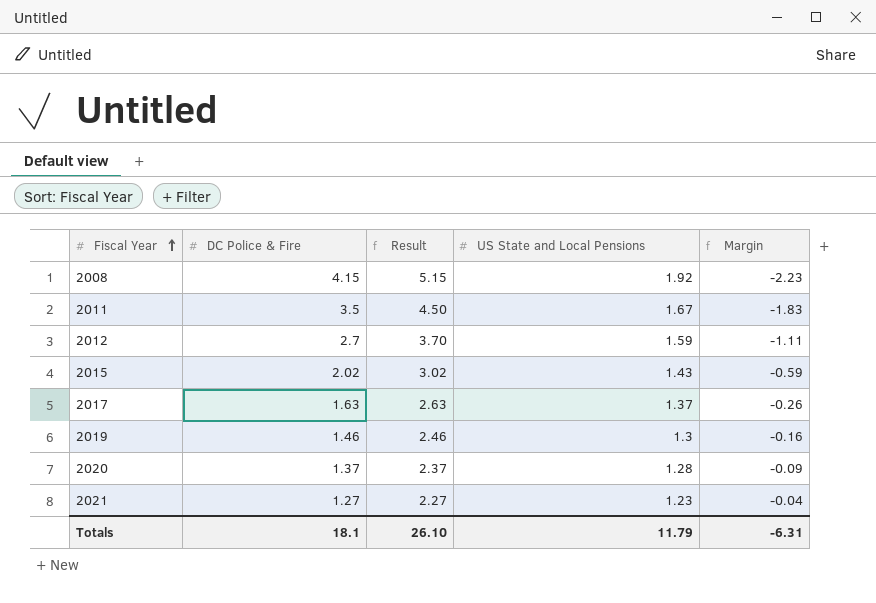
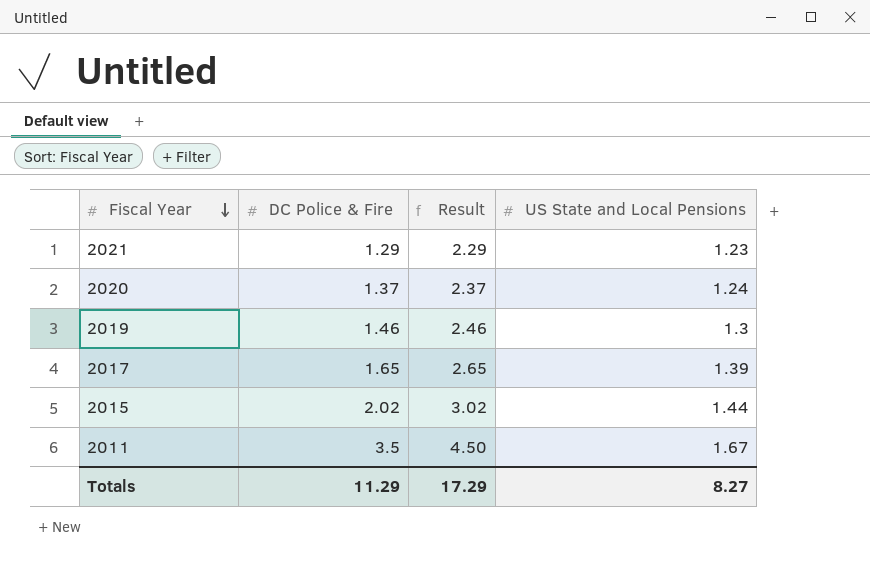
row order: Fiscal Year ascending -> Fiscal Year descending
column Margin | formula: [US State and Local Pensions] - [DC Police & Fire] -> none
row 2008: 4.15 | 5.15 | 1.92 | -2.23 -> none
row 2012: 2.7 | 3.70 | 1.59 | -1.11 -> none
2021 | DC Police & Fire: 1.27 -> 1.29
2021 | Result: 2.27 -> 2.29
2020 | US State and Local Pensions: 1.28 -> 1.24
2017 | DC Police & Fire: 1.63 -> 1.65
2017 | Result: 2.63 -> 2.65
2017 | US State and Local Pensions: 1.37 -> 1.39
2015 | US State and Local Pensions: 1.43 -> 1.44
Totals | DC Police & Fire: 18.1 -> 11.29
Totals | Result: 26.10 -> 17.29
Totals | US State and Local Pensions: 11.79 -> 8.27

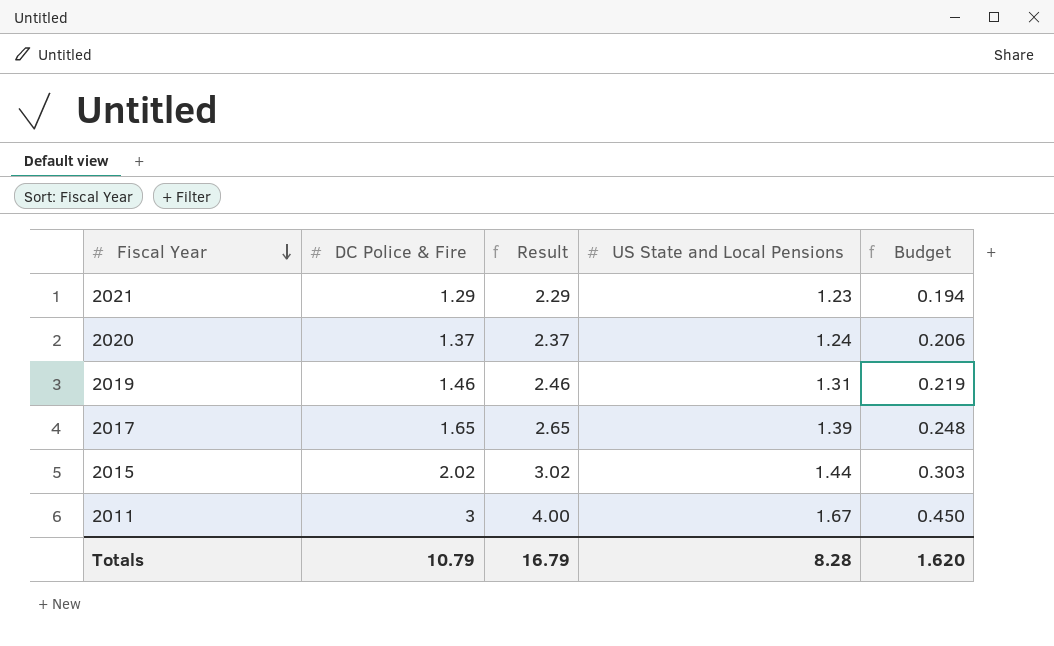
column Budget | formula: none -> [DC Police & Fire] * 0.15
2019 | US State and Local Pensions: 1.3 -> 1.31
2011 | DC Police & Fire: 3.5 -> 3
2011 | Result: 4.50 -> 4.00
Totals | DC Police & Fire: 11.29 -> 10.79
Totals | Result: 17.29 -> 16.79
Totals | US State and Local Pensions: 8.27 -> 8.28

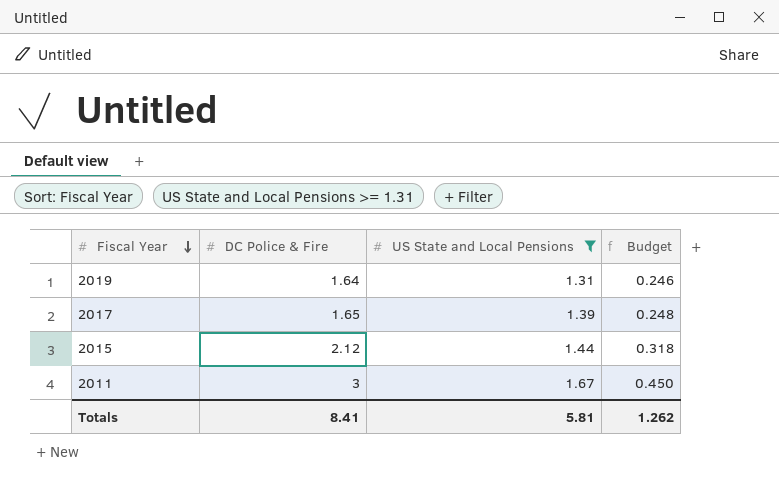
filter: none -> US State and Local Pensions >= 1.31
column Result | formula: [DC Police & Fire] + 1 -> none
2019 | DC Police & Fire: 1.46 -> 1.64
2019 | Budget: 0.219 -> 0.246
2015 | DC Police & Fire: 2.02 -> 2.12
2015 | Budget: 0.303 -> 0.318
Totals | DC Police & Fire: 10.79 -> 8.41
Totals | US State and Local Pensions: 8.28 -> 5.81
Totals | Budget: 1.620 -> 1.262

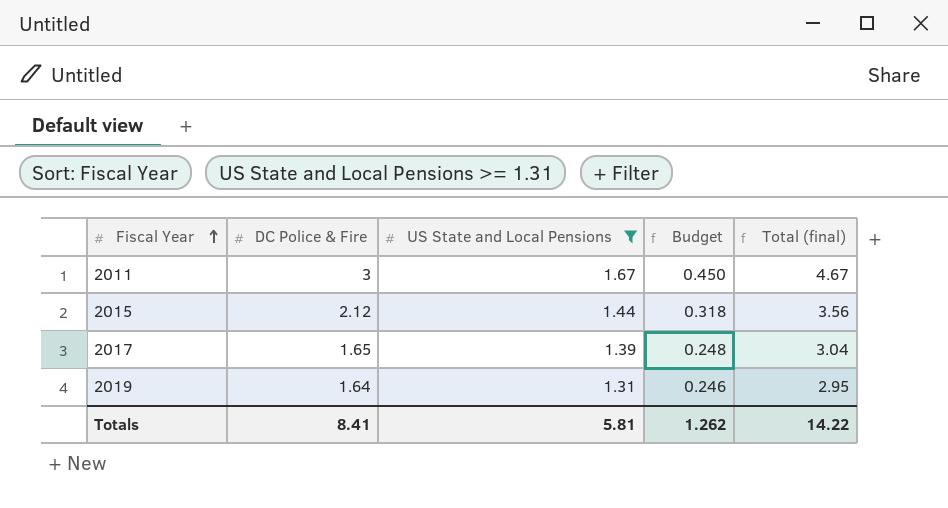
row order: Fiscal Year descending -> Fiscal Year ascending
column Total (final) | formula: none -> [DC Police & Fire] + [US State and Local Pensions]

